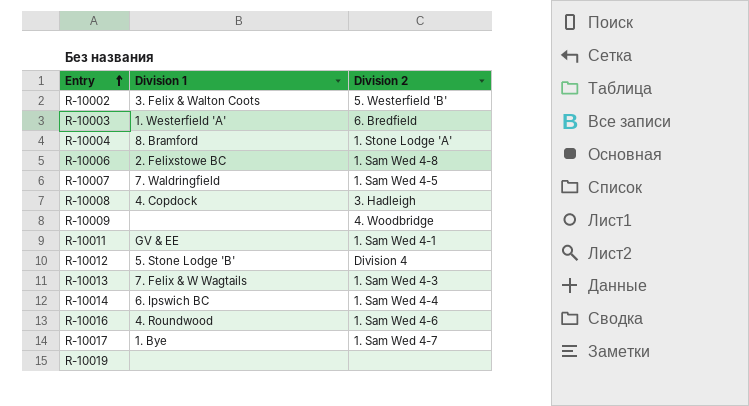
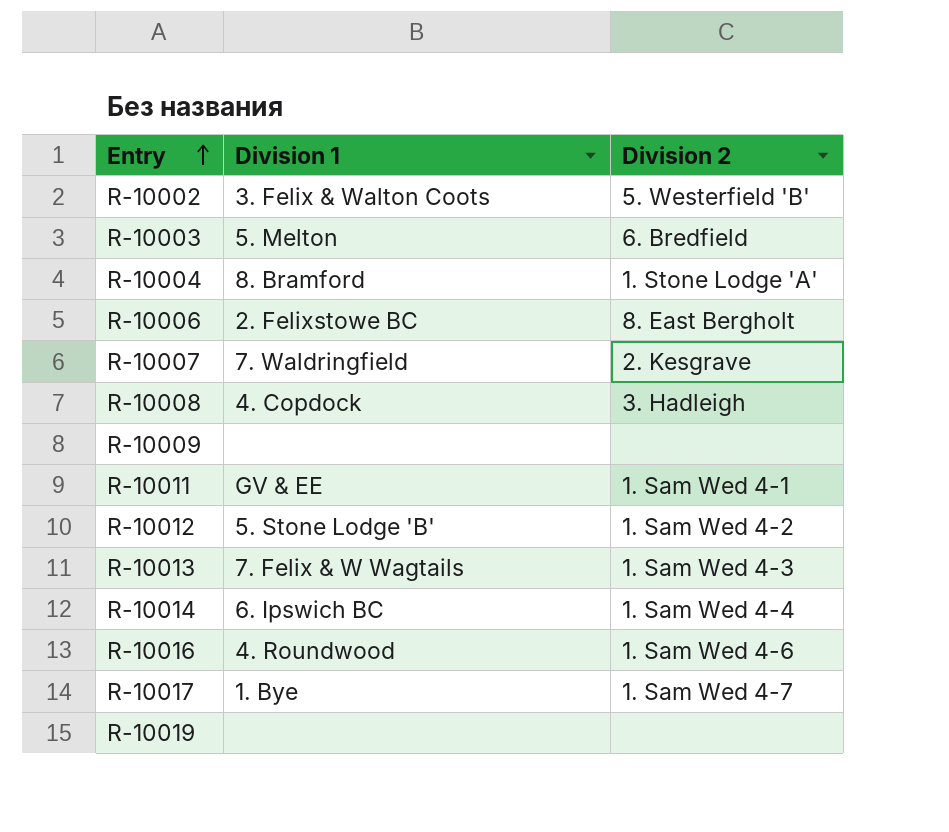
R-10003 | Division 1: 1. Westerfield 'A' -> 5. Melton
R-10006 | Division 2: 1. Sam Wed 4-8 -> 8. East Bergholt
R-10007 | Division 2: 1. Sam Wed 4-5 -> 2. Kesgrave
R-10009 | Division 2: 4. Woodbridge -> none
R-10012 | Division 2: Division 4 -> 1. Sam Wed 4-2

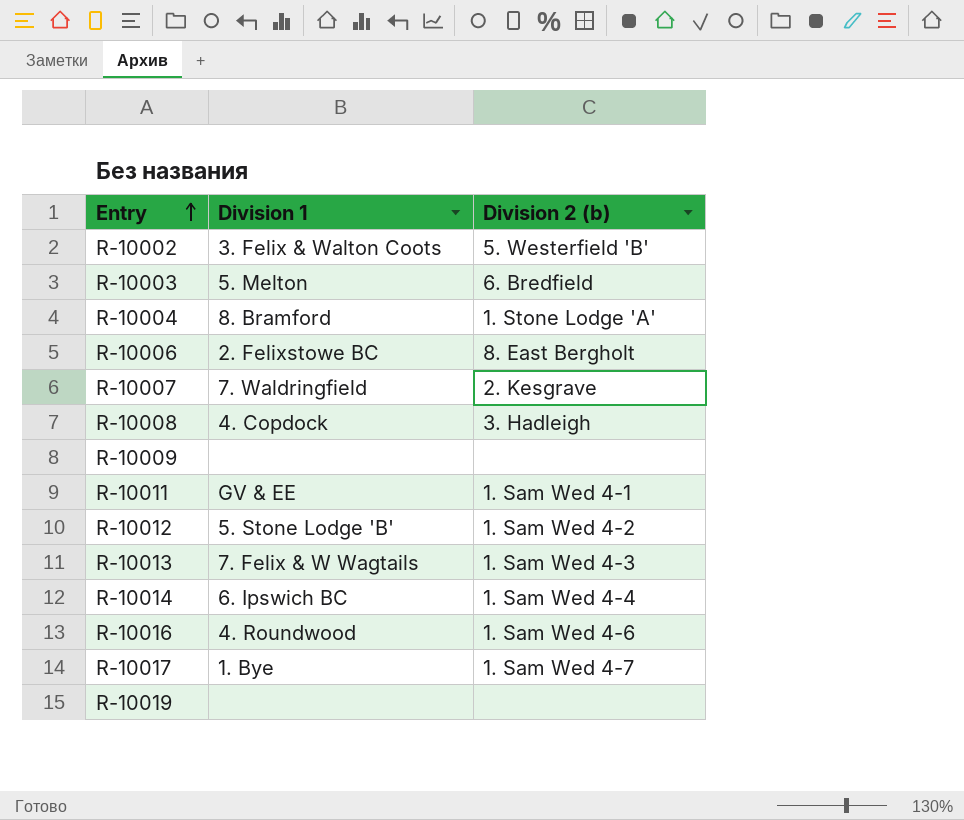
column name: Division 2 -> Division 2 (b)

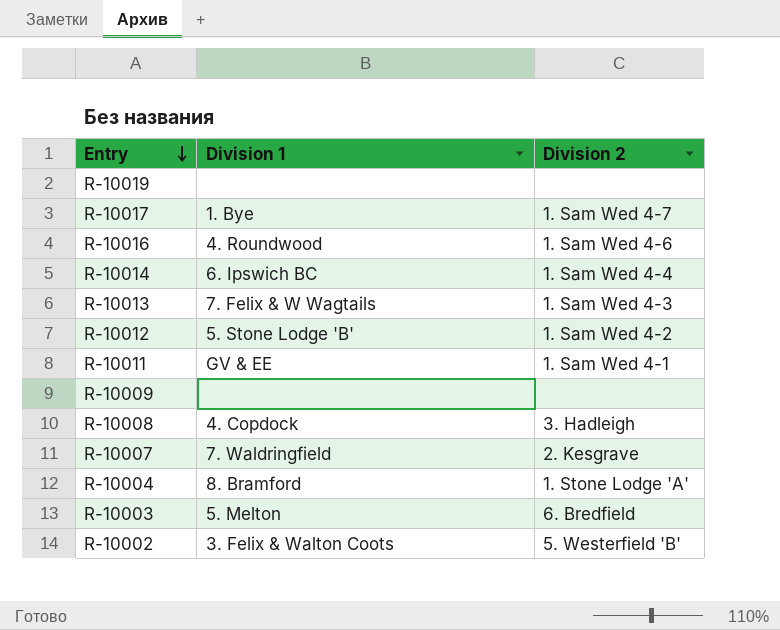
row order: Entry ascending -> Entry descending
column name: Division 2 (b) -> Division 2
row R-10006: 2. Felixstowe BC | 8. East Bergholt -> none

